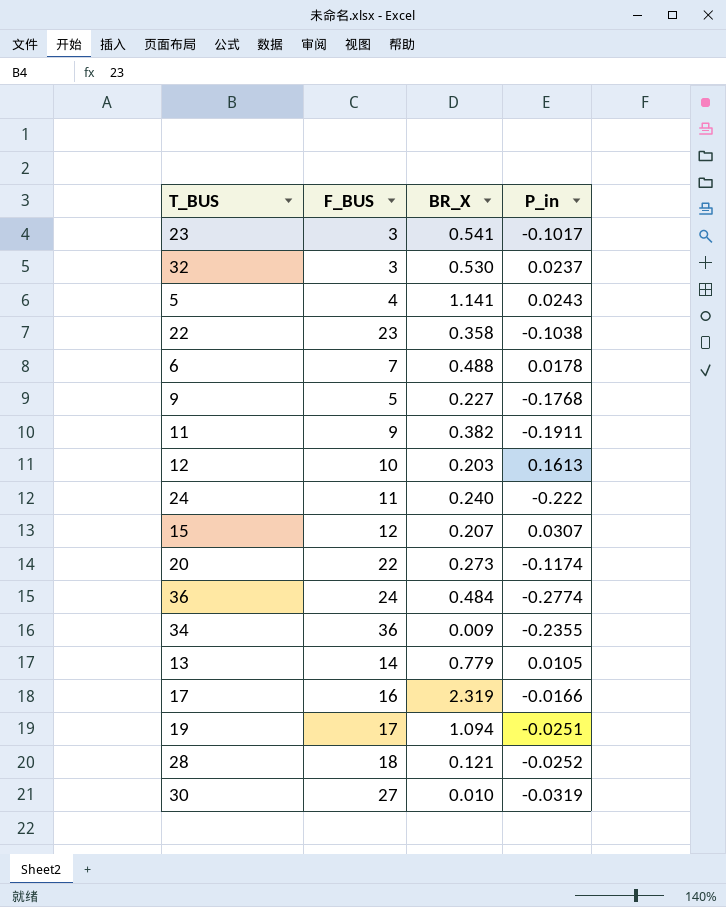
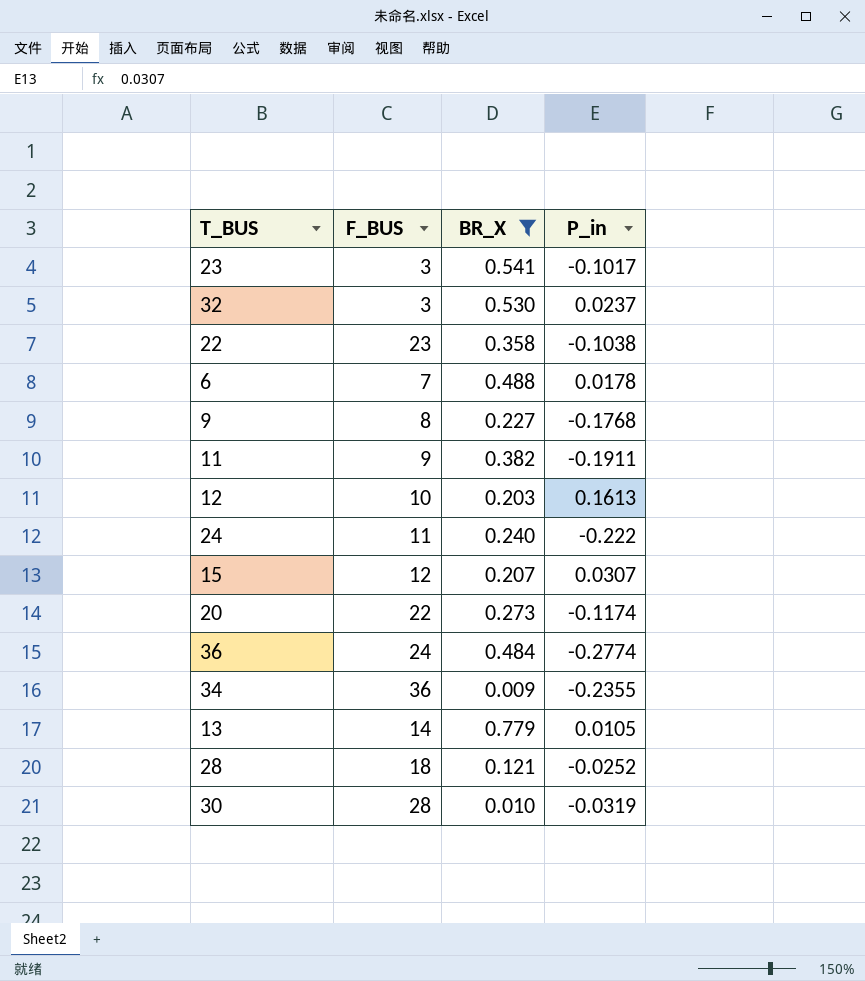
filter: none -> BR_X <= 0.779
9 | F_BUS: 5 -> 8
30 | F_BUS: 27 -> 28

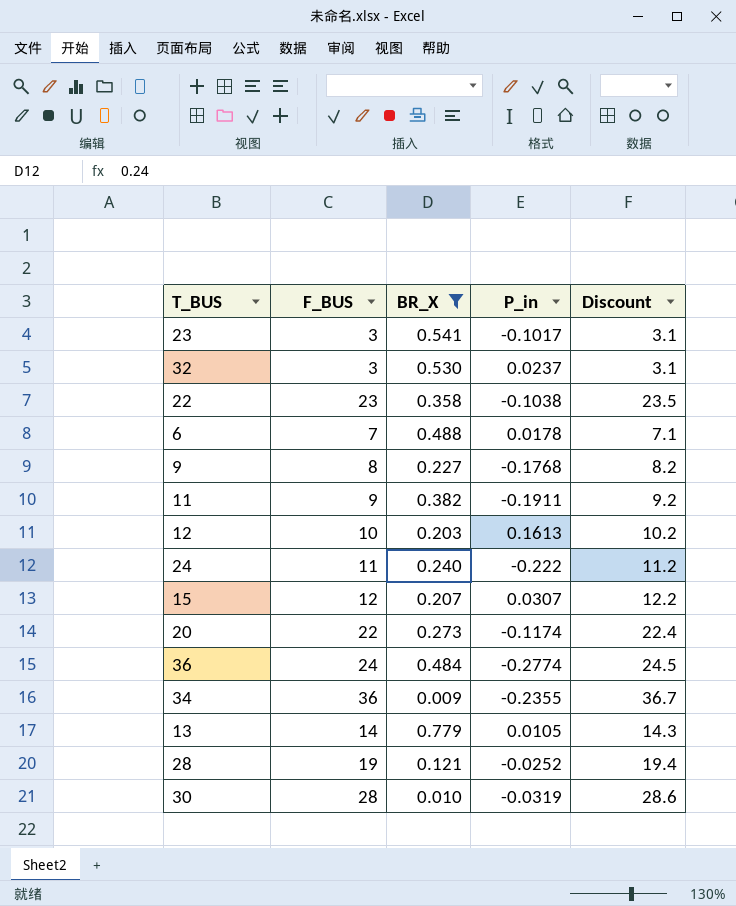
column Discount | formula: none -> [F_BUS] * 1.02
28 | F_BUS: 18 -> 19

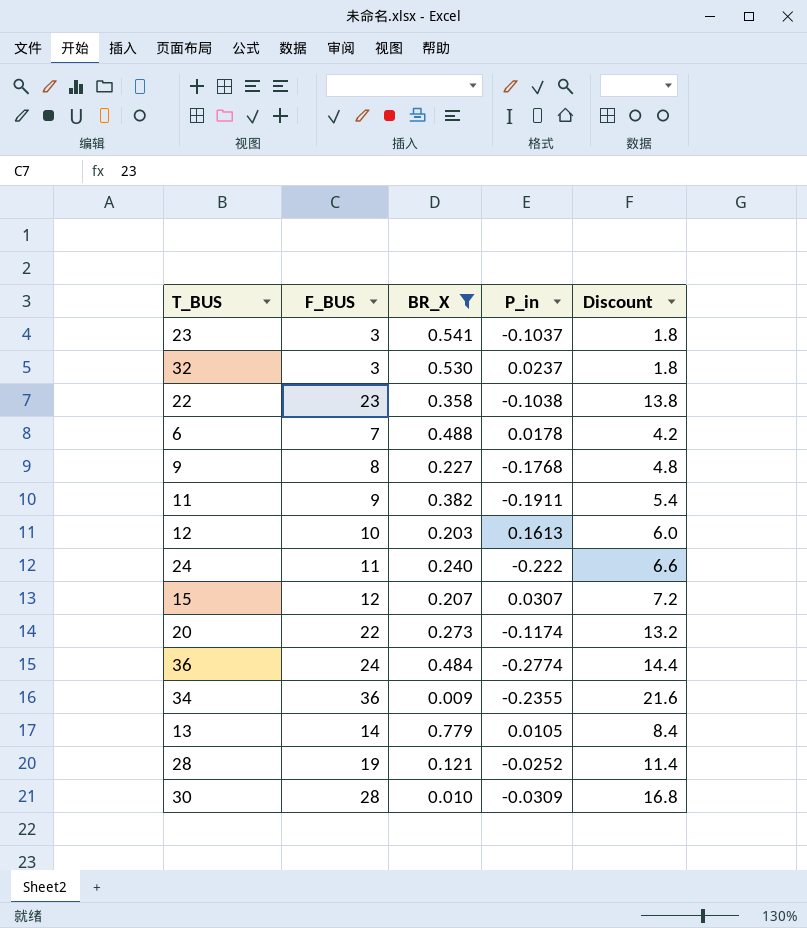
column Discount | formula: [F_BUS] * 1.02 -> [F_BUS] * 0.6
23 | P_in: -0.1017 -> -0.1037
30 | P_in: -0.0319 -> -0.0309

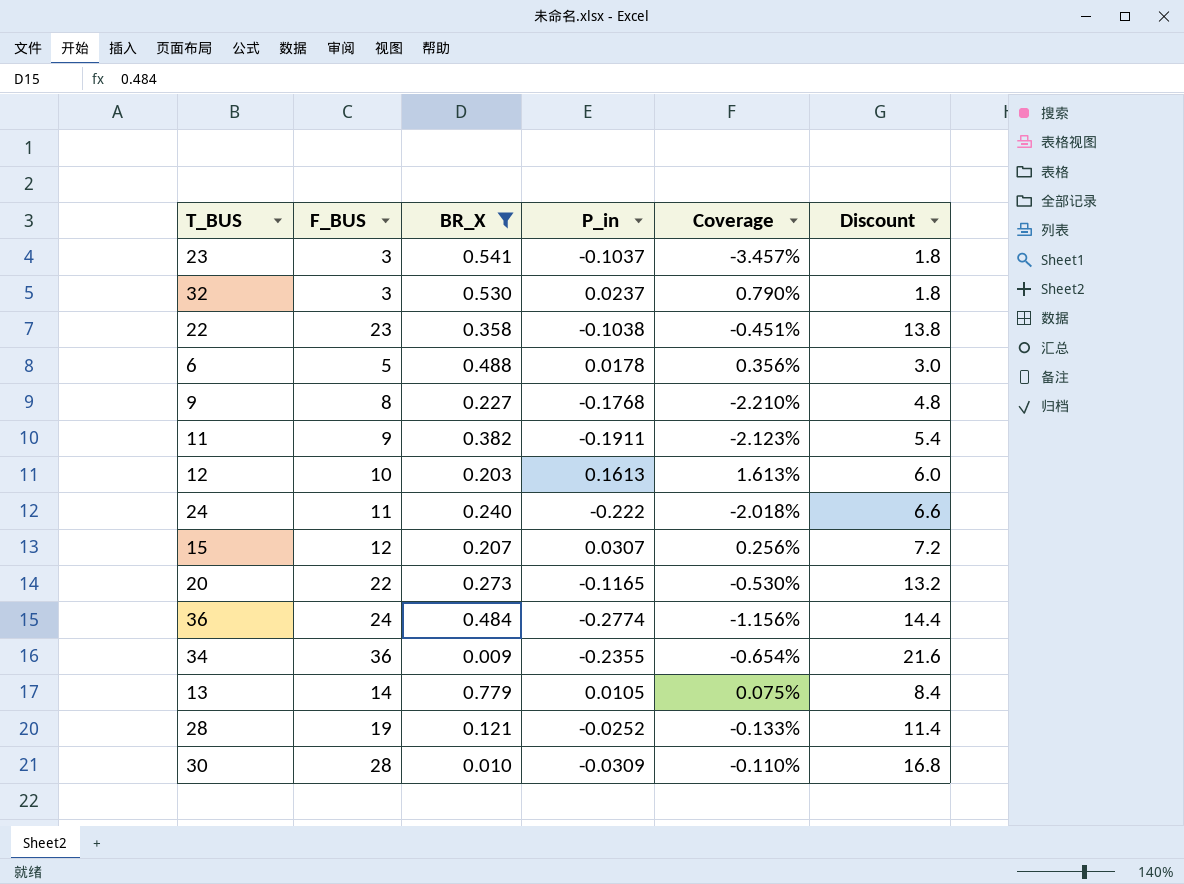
column Coverage | formula: none -> [P_in] / [F_BUS]
6 | F_BUS: 7 -> 5
6 | Discount: 4.2 -> 3.0
20 | P_in: -0.1174 -> -0.1165

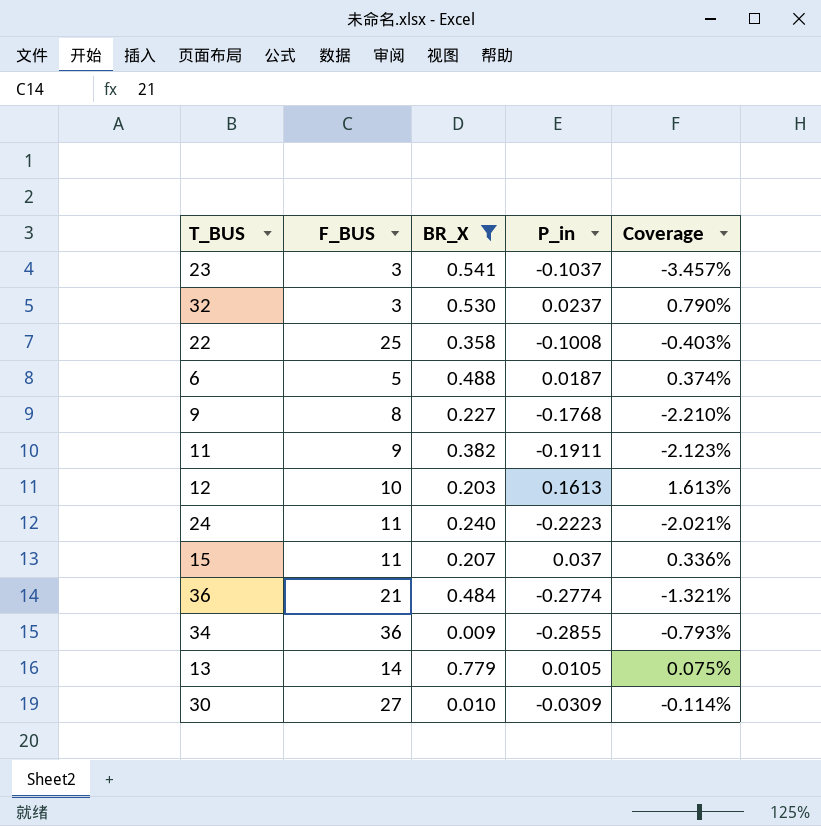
column Discount | formula: [F_BUS] * 0.6 -> none
row 20: 22 | 0.273 | -0.1165 | -0.530% | 13.2 -> none
row 28: 19 | 0.121 | -0.0252 | -0.133% | 11.4 -> none
22 | F_BUS: 23 -> 25
22 | P_in: -0.1038 -> -0.1008
22 | Coverage: -0.451% -> -0.403%
6 | P_in: 0.0178 -> 0.0187
6 | Coverage: 0.356% -> 0.374%
24 | P_in: -0.222 -> -0.2223
24 | Coverage: -2.018% -> -2.021%
15 | F_BUS: 12 -> 11
15 | P_in: 0.0307 -> 0.037
15 | Coverage: 0.256% -> 0.336%
36 | F_BUS: 24 -> 21
36 | Coverage: -1.156% -> -1.321%
34 | P_in: -0.2355 -> -0.2855
34 | Coverage: -0.654% -> -0.793%
30 | F_BUS: 28 -> 27
30 | Coverage: -0.110% -> -0.114%

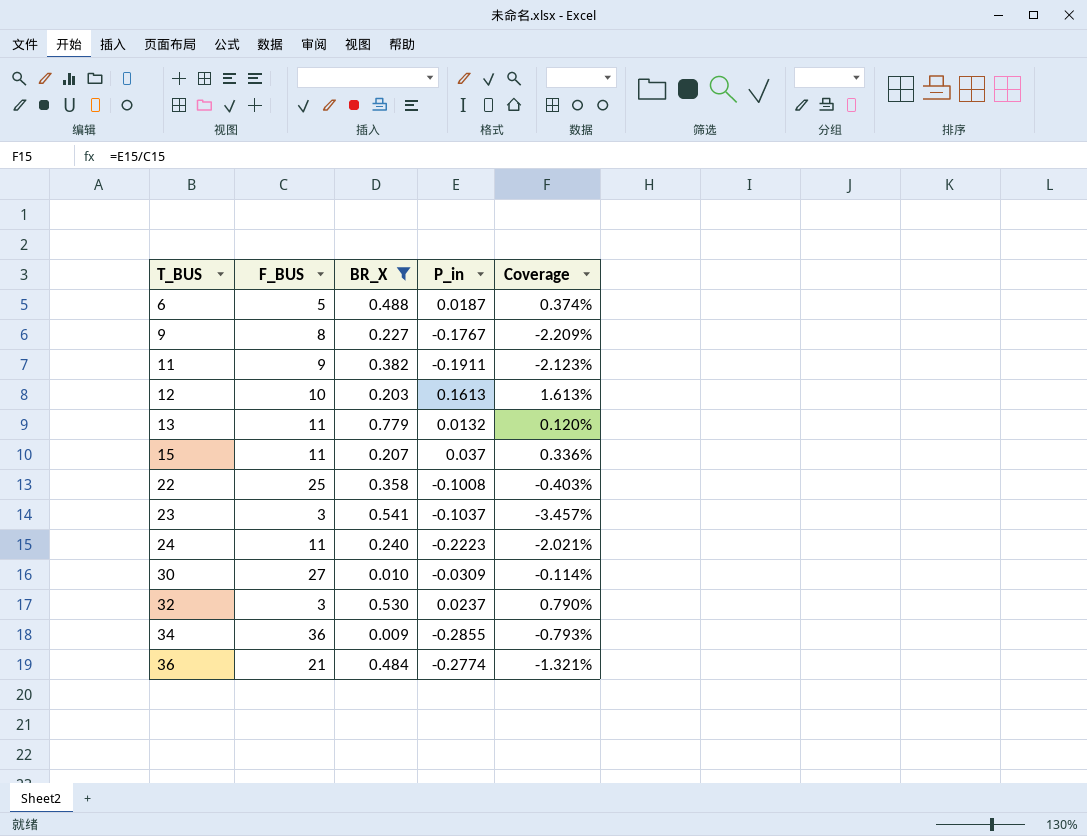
row order: none -> T_BUS ascending
9 | P_in: -0.1768 -> -0.1767
9 | Coverage: -2.210% -> -2.209%
13 | F_BUS: 14 -> 11
13 | P_in: 0.0105 -> 0.0132
13 | Coverage: 0.075% -> 0.120%

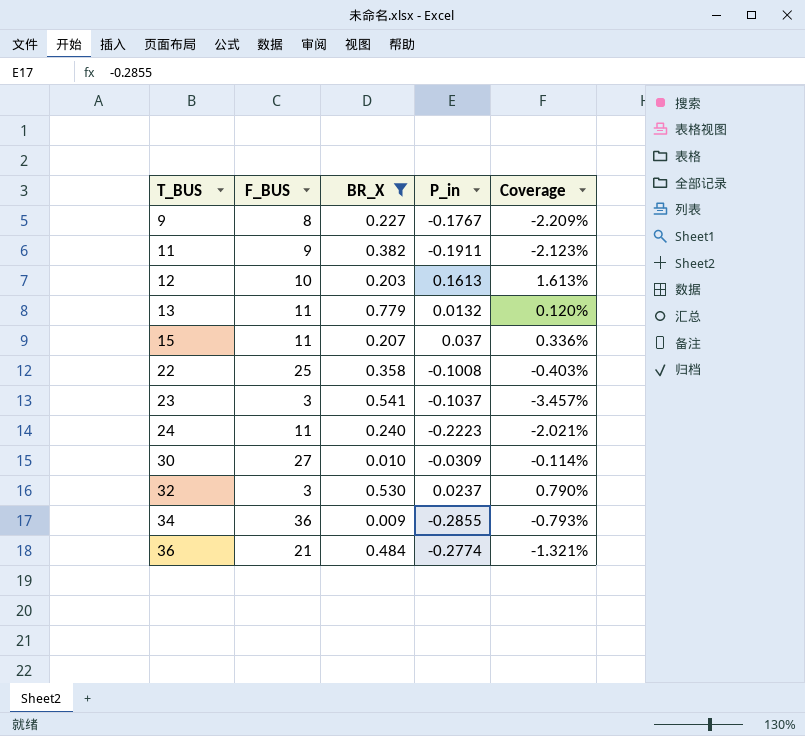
row 6: 5 | 0.488 | 0.0187 | 0.374% -> none

